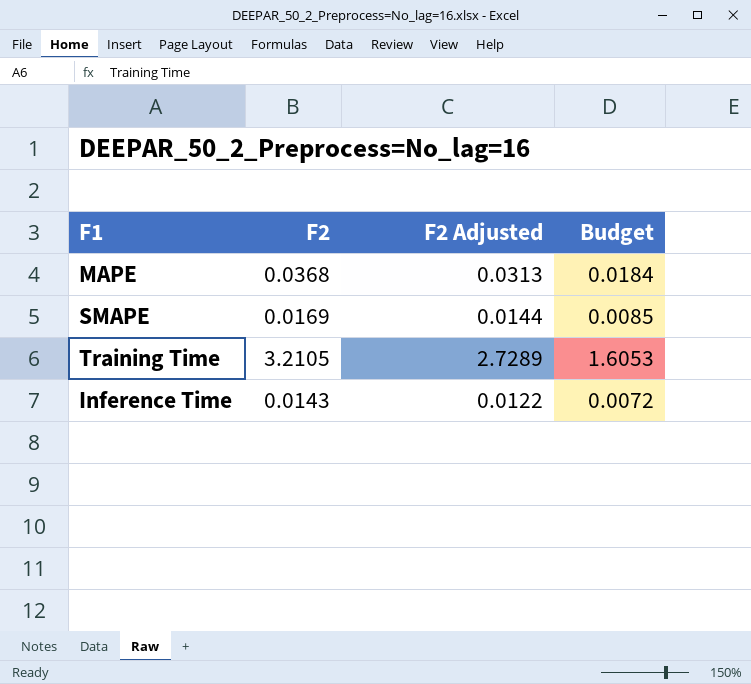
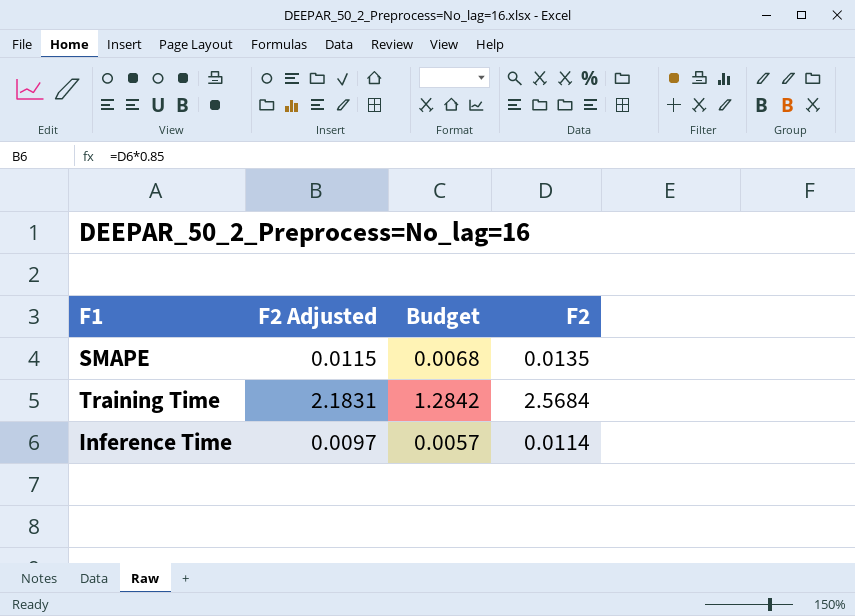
column F2 | position: 2 -> 4
row MAPE: 0.0368 | 0.0313 | 0.0184 -> none
SMAPE | F2 Adjusted: 0.0144 -> 0.0115
SMAPE | Budget: 0.0085 -> 0.0068
SMAPE | F2: 0.0169 -> 0.0135
Training Time | F2 Adjusted: 2.7289 -> 2.1831
Training Time | Budget: 1.6053 -> 1.2842
Training Time | F2: 3.2105 -> 2.5684
Inference Time | F2 Adjusted: 0.0122 -> 0.0097
Inference Time | Budget: 0.0072 -> 0.0057
Inference Time | F2: 0.0143 -> 0.0114

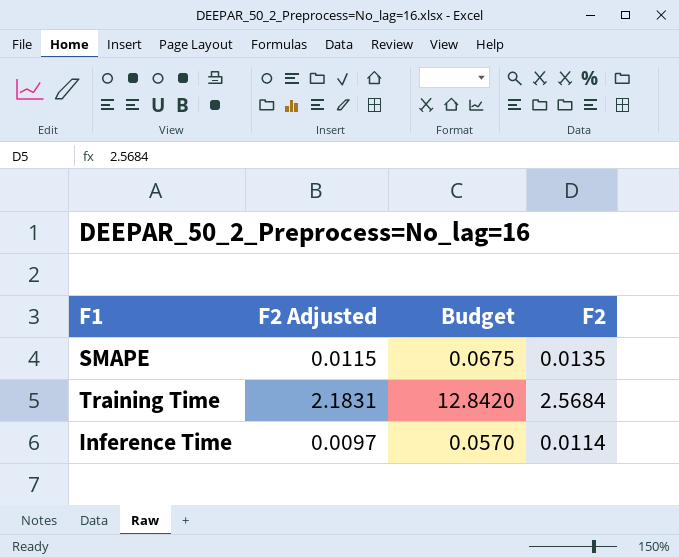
column Budget | formula: [F2] * 0.5 -> [F2] * 5

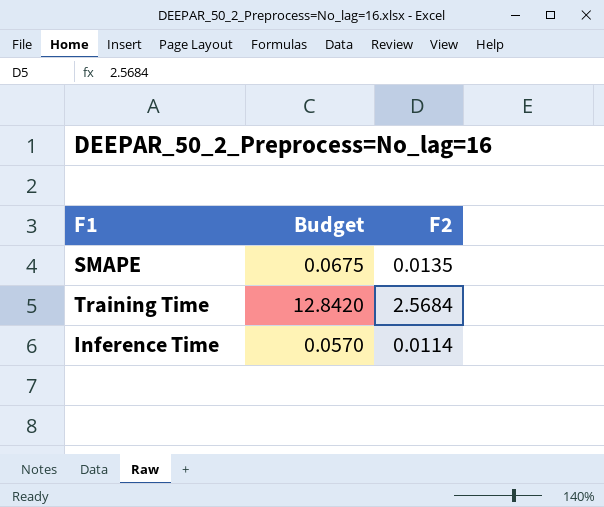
column F2 Adjusted | formula: [F2] * 0.85 -> none

